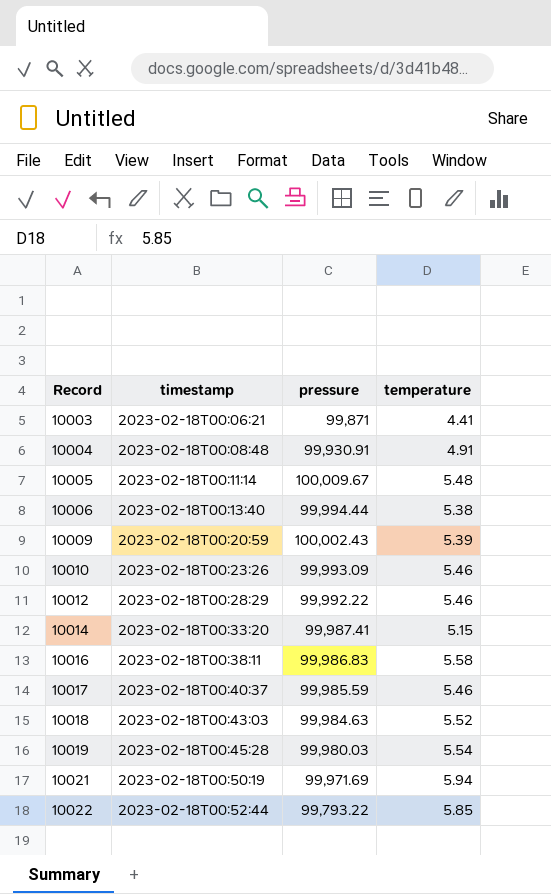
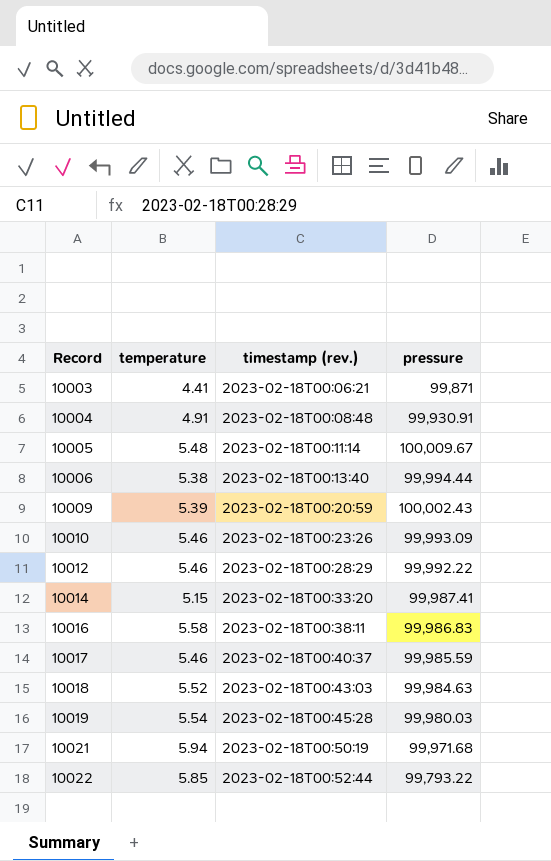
column temperature | position: 4 -> 2
column name: timestamp -> timestamp (rev.)
10021 | pressure: 99,971.69 -> 99,971.68

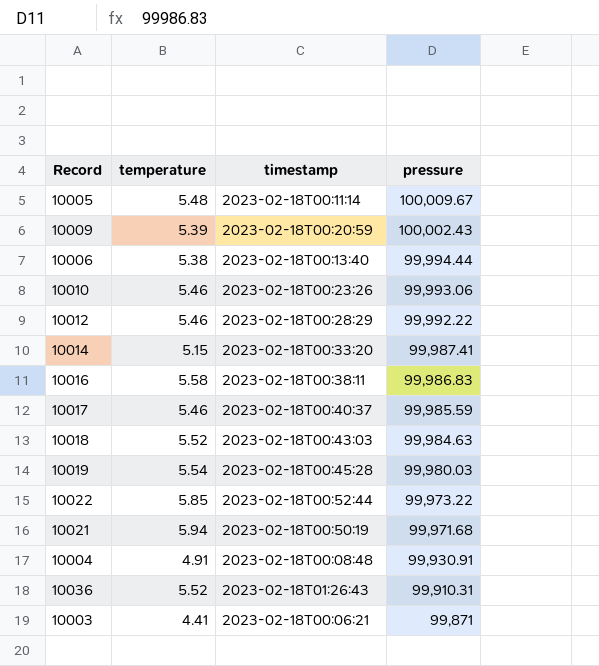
row order: Record ascending -> pressure descending
column name: timestamp (rev.) -> timestamp
10010 | pressure: 99,993.09 -> 99,993.06
10022 | pressure: 99,793.22 -> 99,973.22
row 10036: none -> 5.52 | 2023-02-18T01:26:43 | 99,910.31

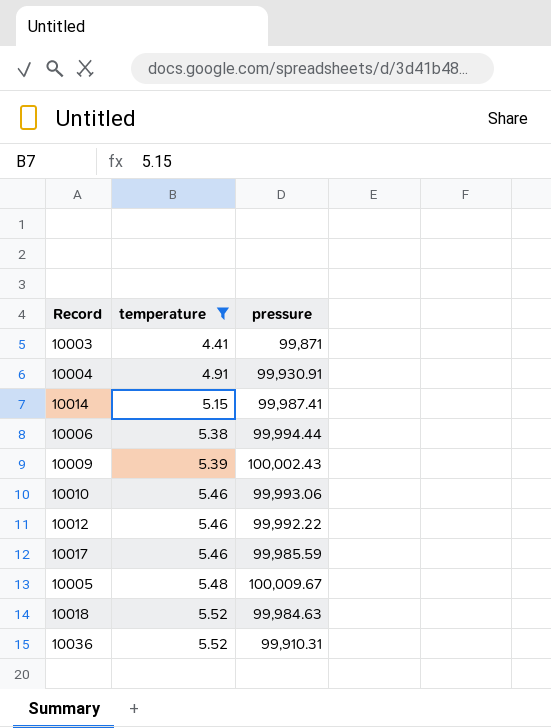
filter: none -> temperature <= 5.52
row order: pressure descending -> temperature ascending
column timestamp | position: 3 -> none

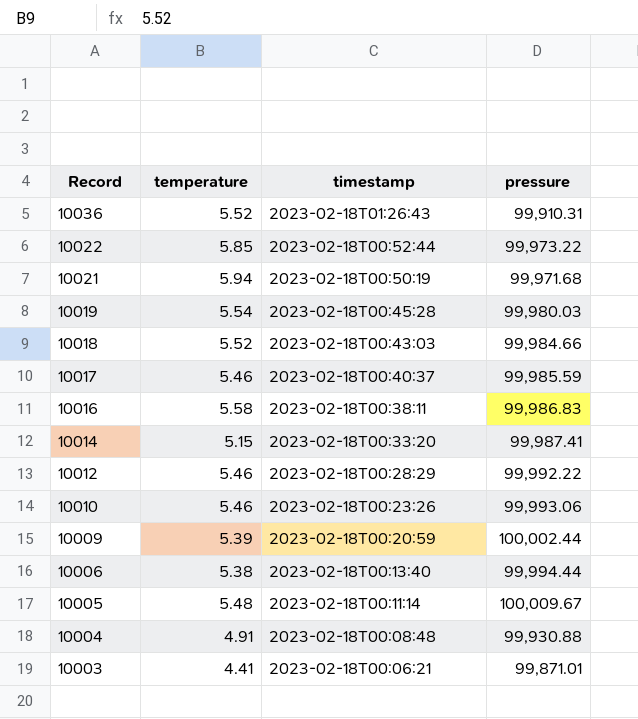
filter: temperature <= 5.52 -> none
row order: temperature ascending -> Record descending
column timestamp | position: none -> 3
10018 | pressure: 99,984.63 -> 99,984.66
10009 | pressure: 100,002.43 -> 100,002.44
10004 | pressure: 99,930.91 -> 99,930.88
10003 | pressure: 99,871 -> 99,871.01

